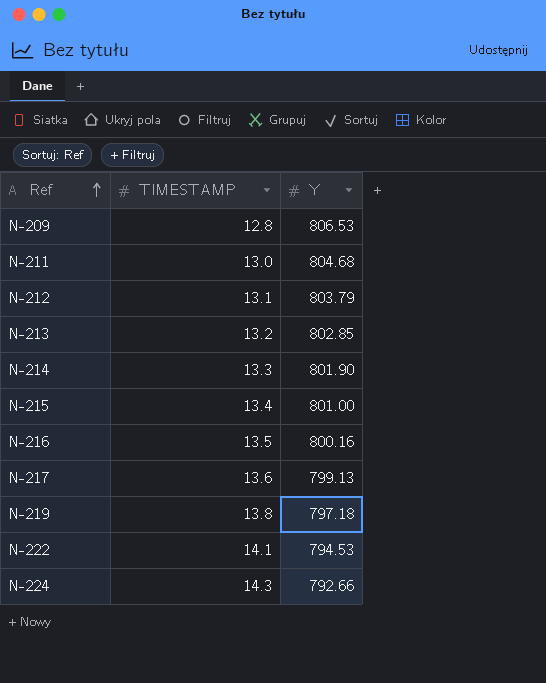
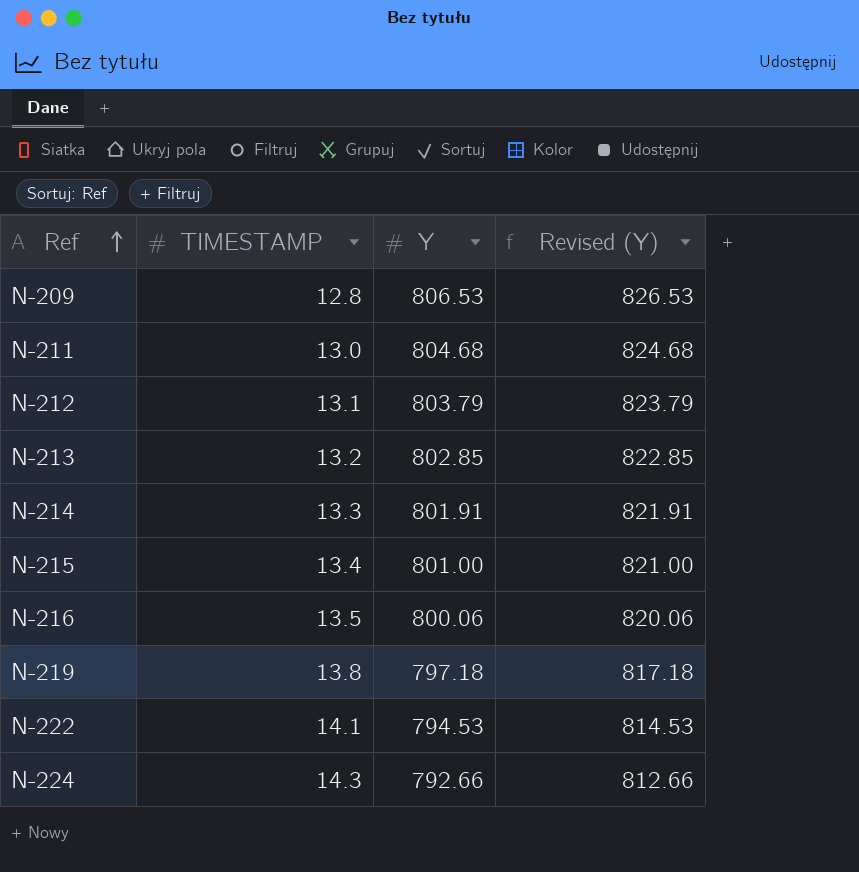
column Revised (Y) | formula: none -> [Y] + 20
row N-217: 13.6 | 799.13 -> none
N-214 | Y: 801.90 -> 801.91
N-216 | Y: 800.16 -> 800.06

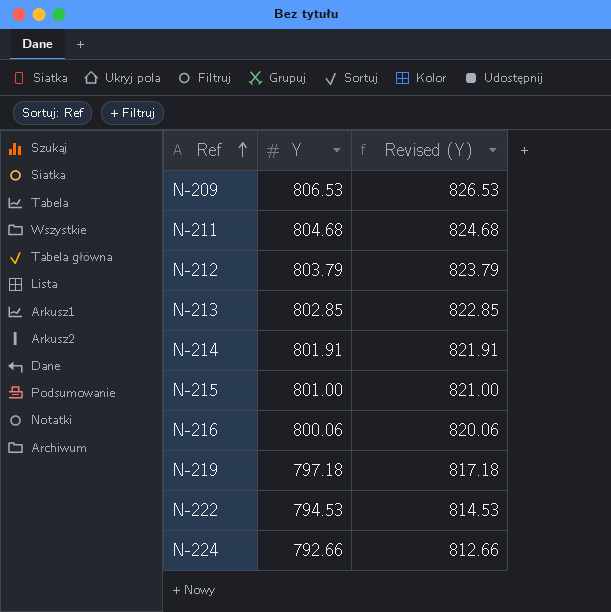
column TIMESTAMP | position: 2 -> none

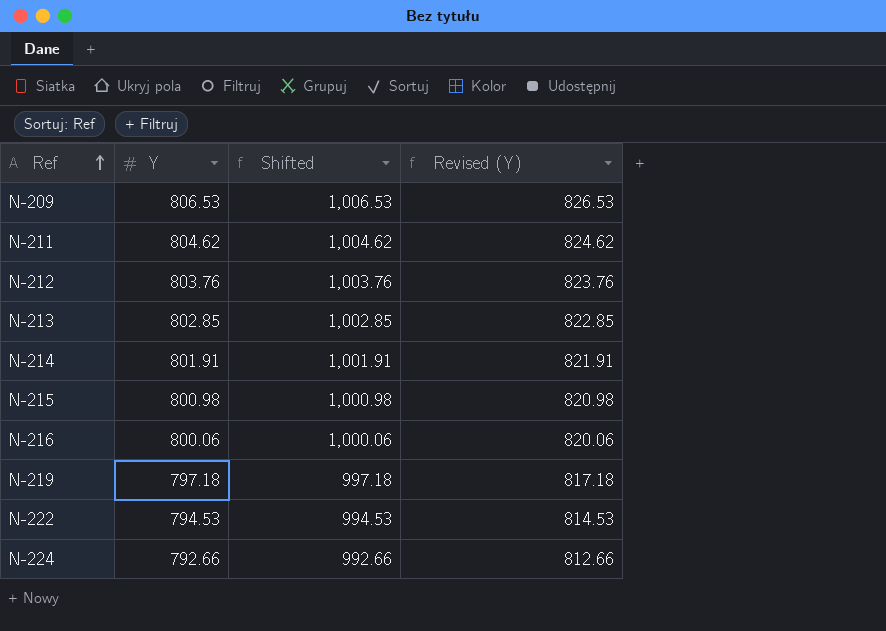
column Shifted | formula: none -> [Y] + 200
N-211 | Y: 804.68 -> 804.62
N-211 | Revised (Y): 824.68 -> 824.62
N-212 | Y: 803.79 -> 803.76
N-212 | Revised (Y): 823.79 -> 823.76
N-215 | Y: 801.00 -> 800.98
N-215 | Revised (Y): 821.00 -> 820.98

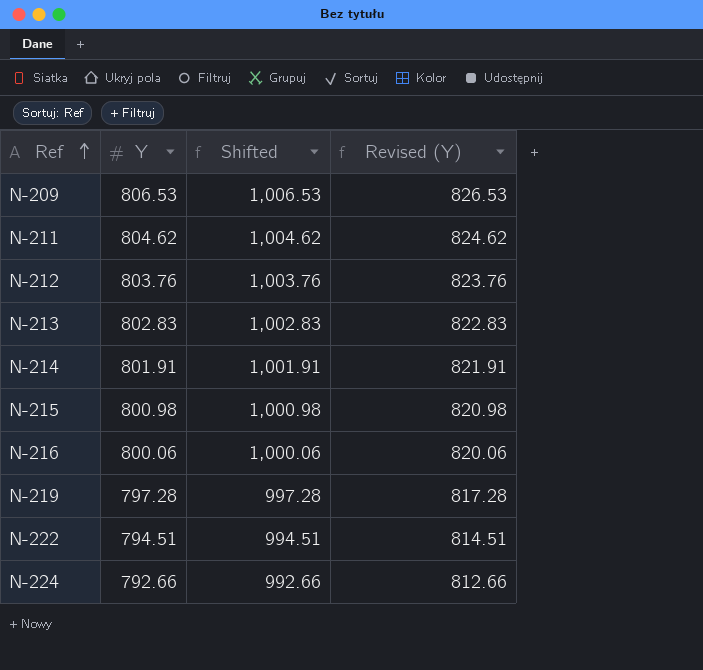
N-213 | Y: 802.85 -> 802.83
N-213 | Shifted: 1,002.85 -> 1,002.83
N-213 | Revised (Y): 822.85 -> 822.83
N-219 | Y: 797.18 -> 797.28
N-219 | Shifted: 997.18 -> 997.28
N-219 | Revised (Y): 817.18 -> 817.28
N-222 | Y: 794.53 -> 794.51
N-222 | Shifted: 994.53 -> 994.51
N-222 | Revised (Y): 814.53 -> 814.51

